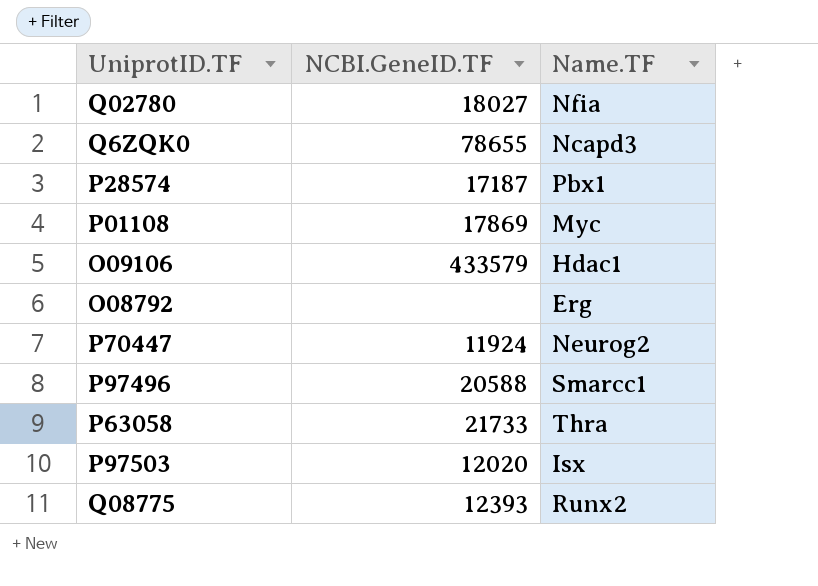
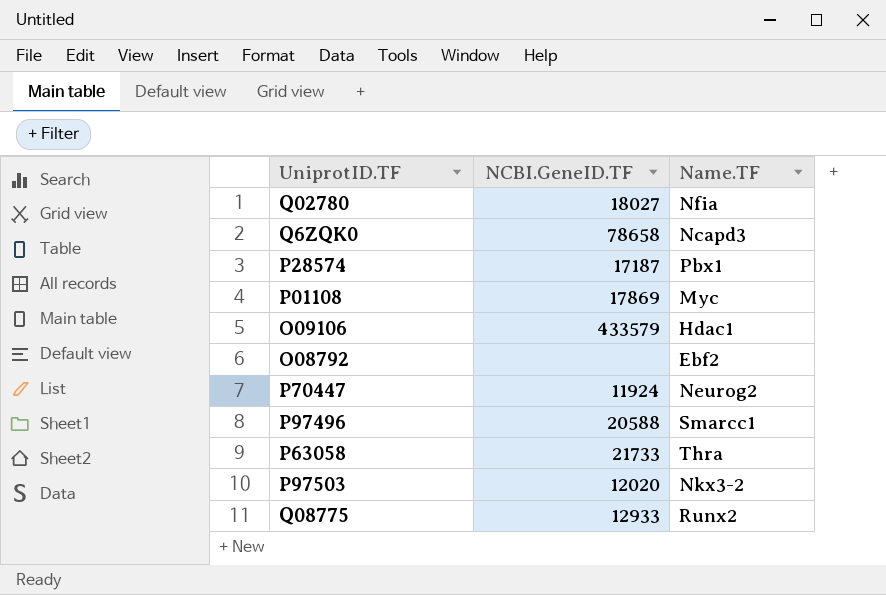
Q6ZQK0 | NCBI.GeneID.TF: 78655 -> 78658
O08792 | Name.TF: Erg -> Ebf2
P97503 | Name.TF: Isx -> Nkx3-2
Q08775 | NCBI.GeneID.TF: 12393 -> 12933

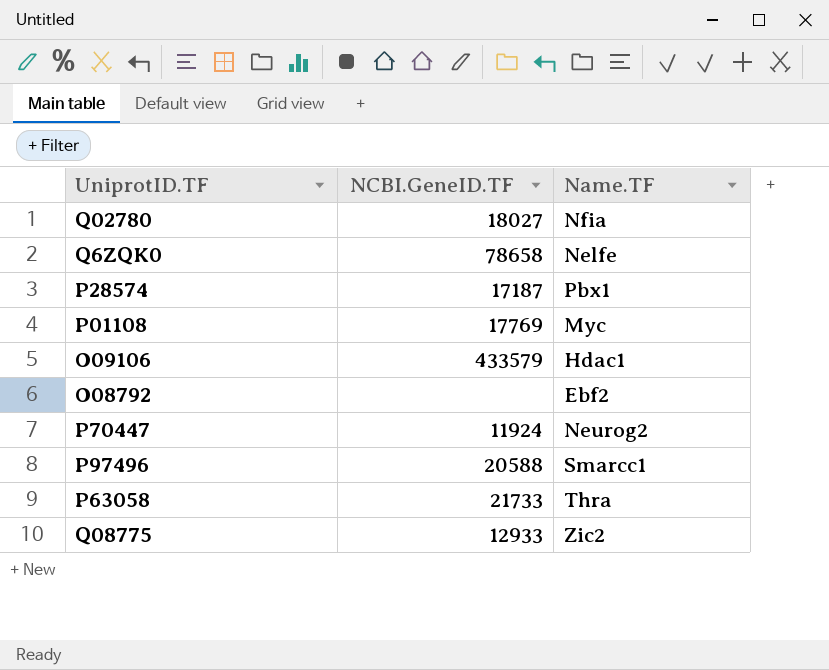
row P97503: 12020 | Nkx3-2 -> none
Q6ZQK0 | Name.TF: Ncapd3 -> Nelfe
P01108 | NCBI.GeneID.TF: 17869 -> 17769
Q08775 | Name.TF: Runx2 -> Zic2

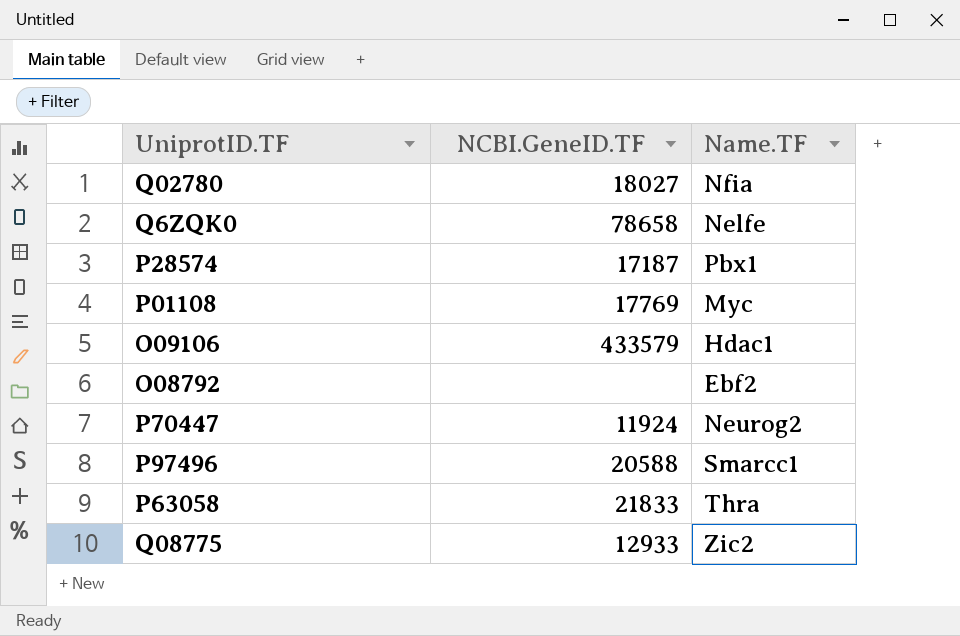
P63058 | NCBI.GeneID.TF: 21733 -> 21833

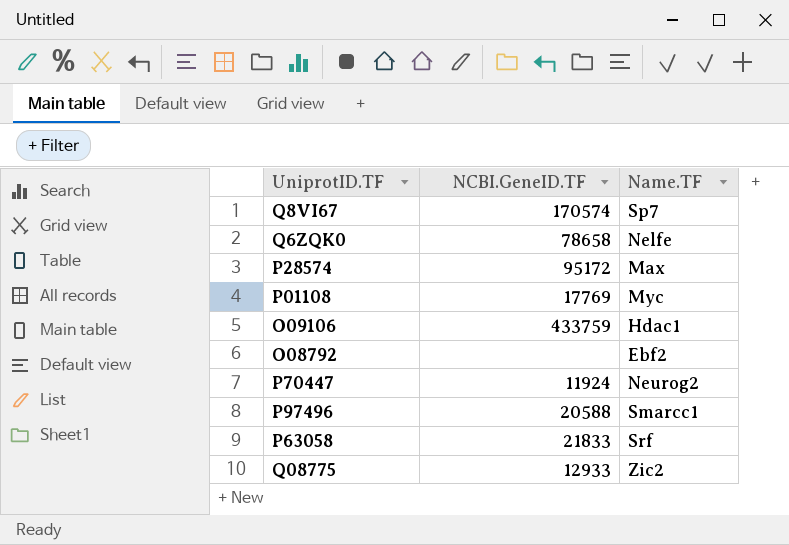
row Q02780: 18027 | Nfia -> none
row Q8VI67: none -> 170574 | Sp7
P28574 | NCBI.GeneID.TF: 17187 -> 95172
P28574 | Name.TF: Pbx1 -> Max
O09106 | NCBI.GeneID.TF: 433579 -> 433759
P63058 | Name.TF: Thra -> Srf

